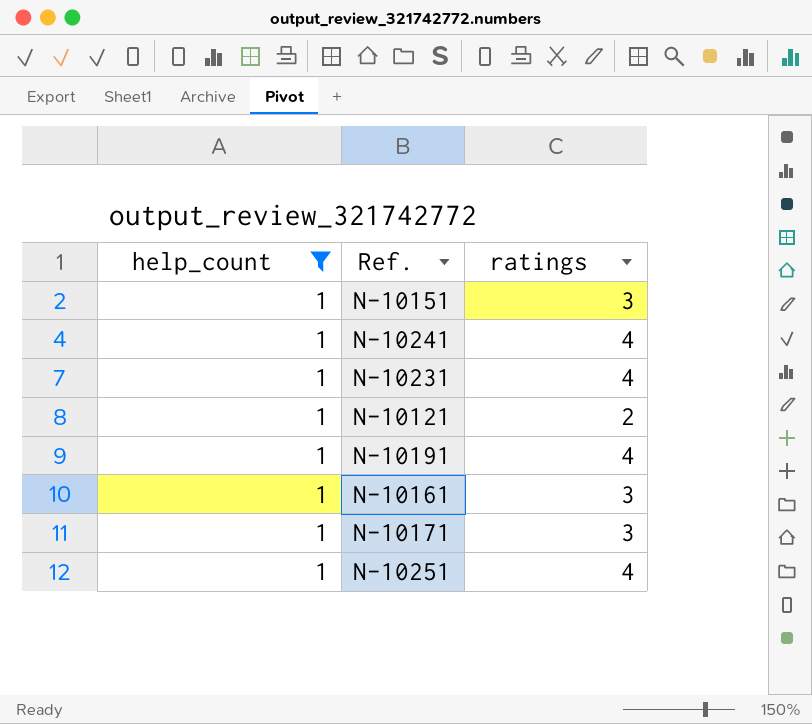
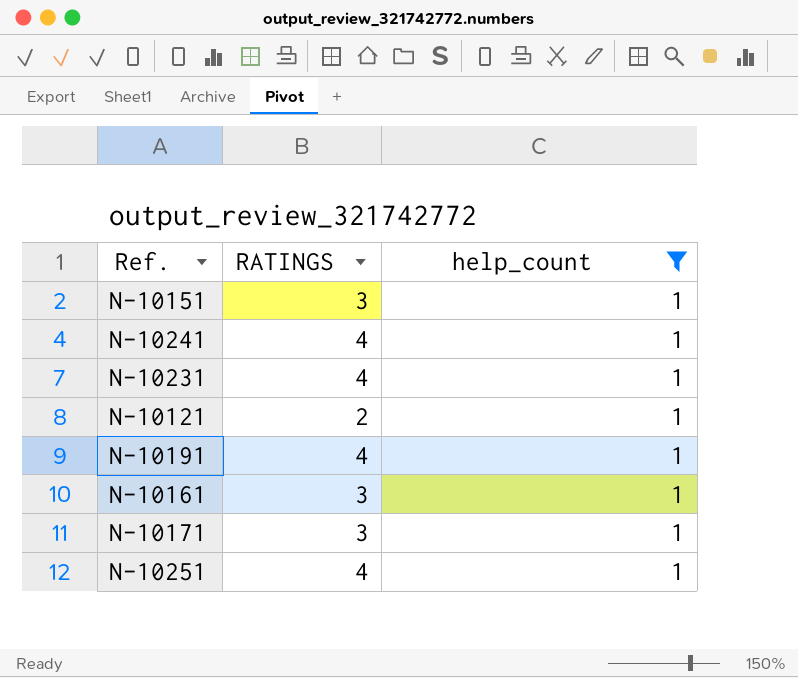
column name: ratings -> RATINGS
column help_count | position: 1 -> 3

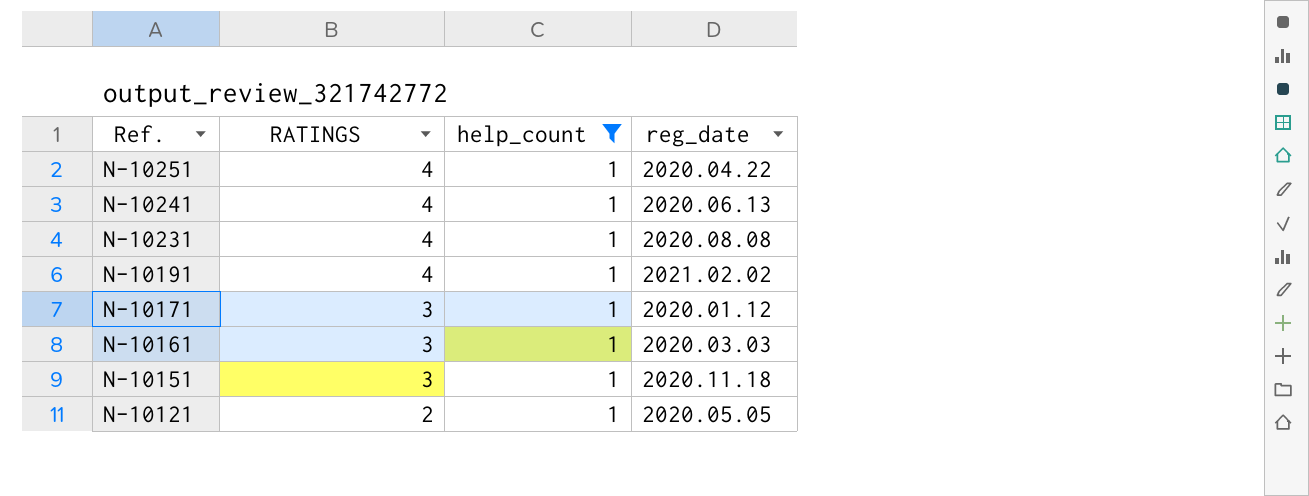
row order: none -> Ref. descending
column reg_date | position: none -> 4

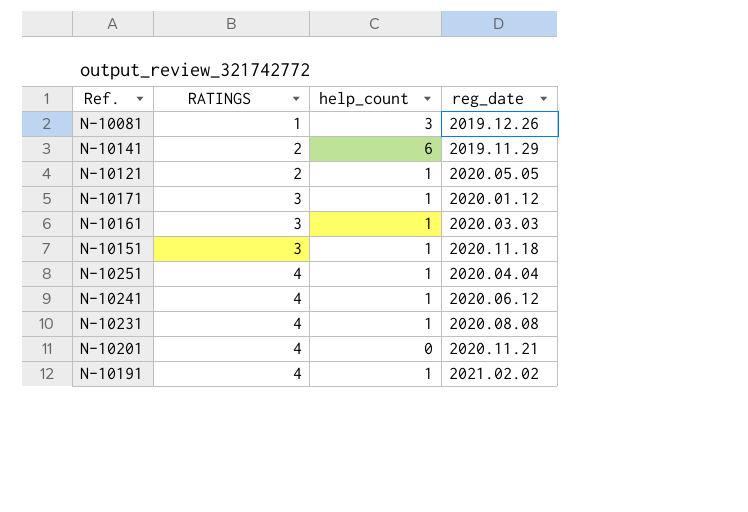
filter: help_count = 1 -> none
row order: Ref. descending -> RATINGS ascending
N-10251 | reg_date: 2020.04.22 -> 2020.04.04
N-10241 | reg_date: 2020.06.13 -> 2020.06.12

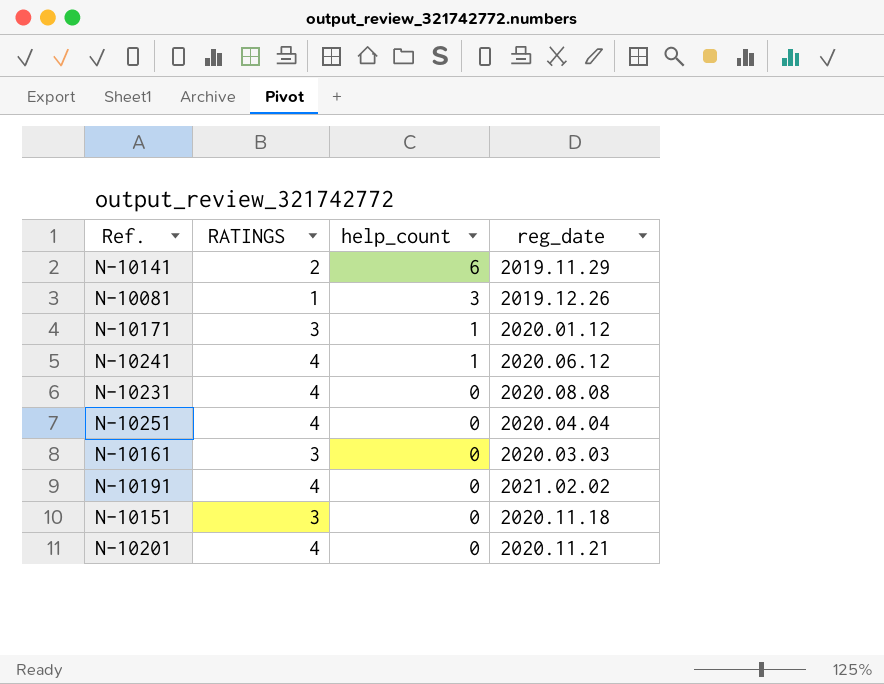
row order: RATINGS ascending -> help_count descending
row N-10121: 2 | 1 | 2020.05.05 -> none
N-10231 | help_count: 1 -> 0
N-10251 | help_count: 1 -> 0
N-10161 | help_count: 1 -> 0
N-10191 | help_count: 1 -> 0
N-10151 | help_count: 1 -> 0

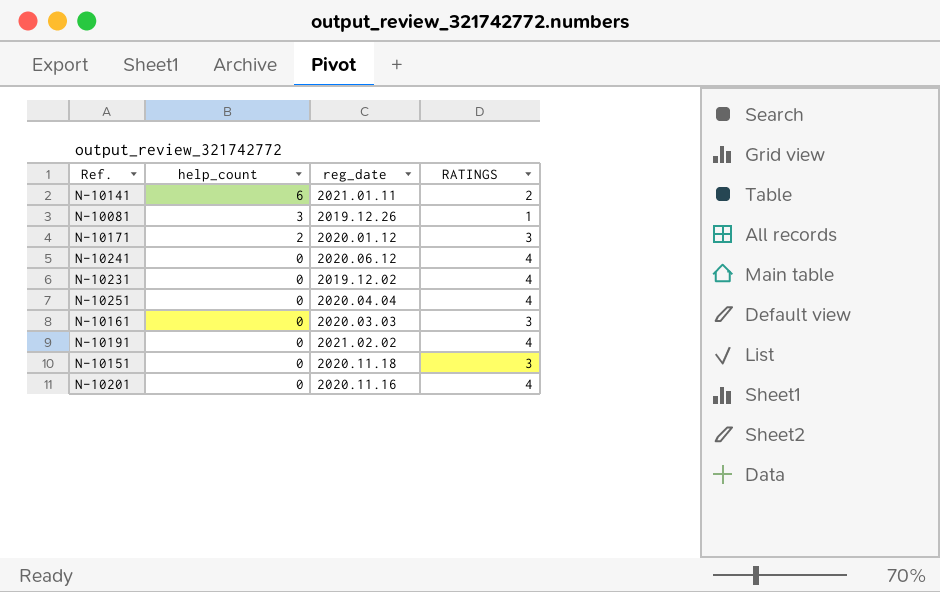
column RATINGS | position: 2 -> 4
N-10141 | reg_date: 2019.11.29 -> 2021.01.11
N-10171 | help_count: 1 -> 2
N-10241 | help_count: 1 -> 0
N-10231 | reg_date: 2020.08.08 -> 2019.12.02
N-10201 | reg_date: 2020.11.21 -> 2020.11.16

